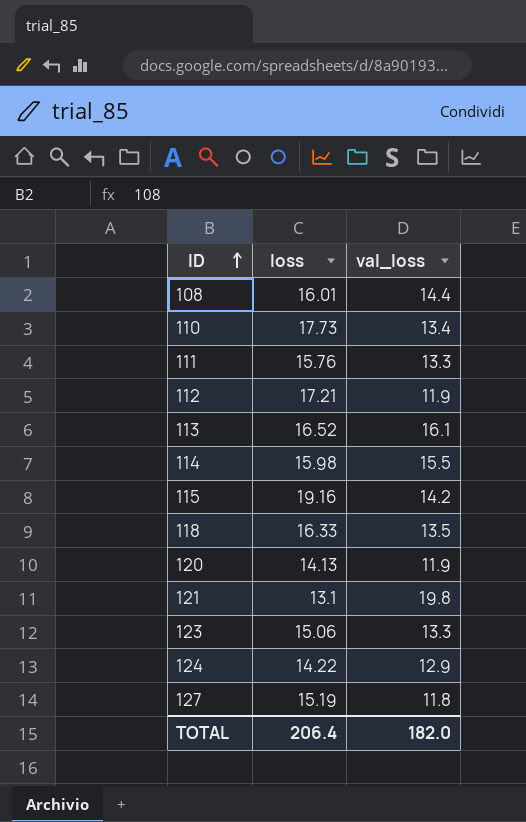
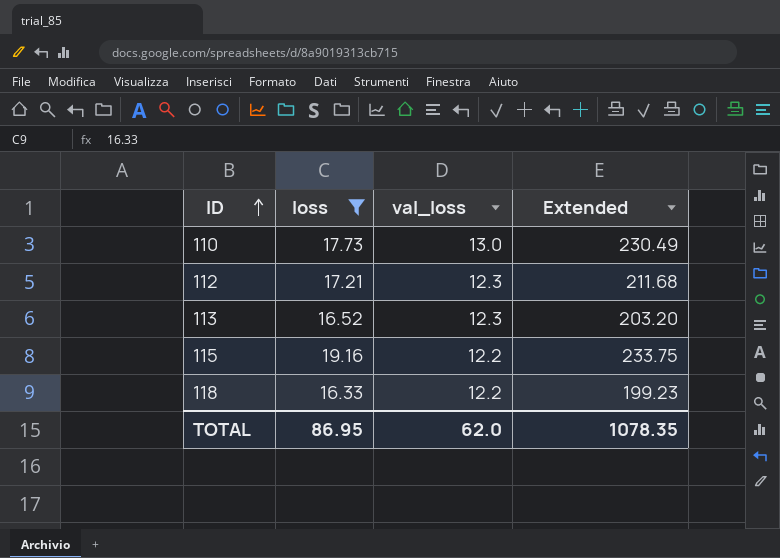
filter: none -> loss >= 16.33
column Extended | formula: none -> [loss] * [val_loss]
110 | val_loss: 13.4 -> 13.0
112 | val_loss: 11.9 -> 12.3
113 | val_loss: 16.1 -> 12.3
115 | val_loss: 14.2 -> 12.2
118 | val_loss: 13.5 -> 12.2
TOTAL | loss: 206.4 -> 86.95
TOTAL | val_loss: 182.0 -> 62.0

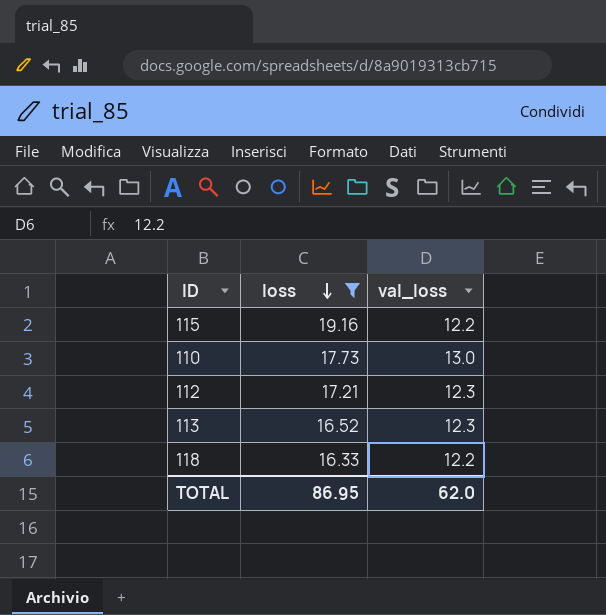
row order: ID ascending -> loss descending
column Extended | formula: [loss] * [val_loss] -> none

